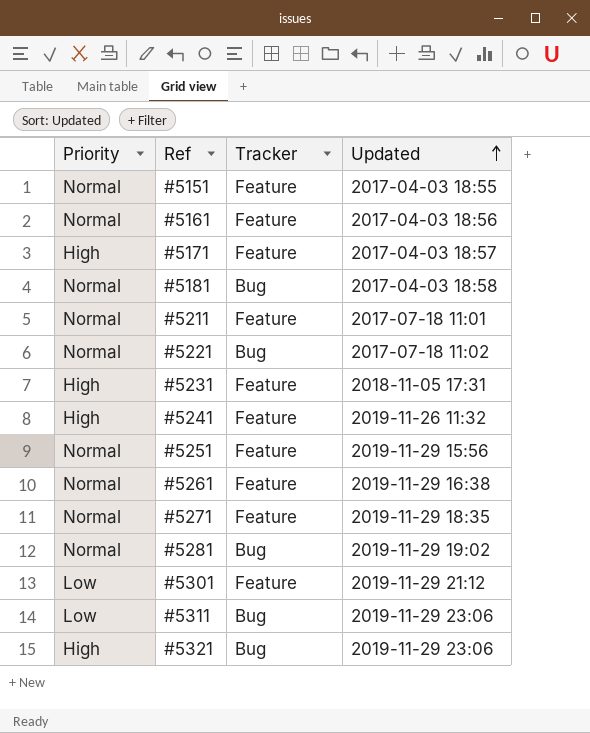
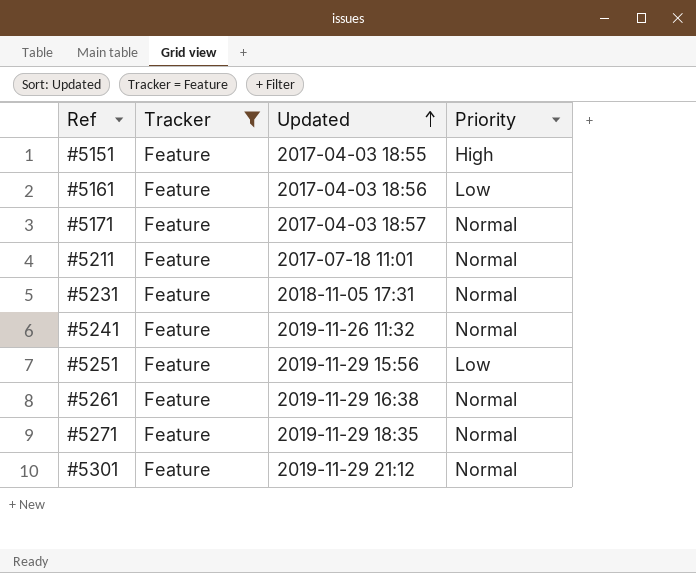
filter: none -> Tracker = Feature
column Priority | position: 1 -> 4
#5151 | Priority: Normal -> High
#5161 | Priority: Normal -> Low
#5171 | Priority: High -> Normal
#5231 | Priority: High -> Normal
#5241 | Priority: High -> Normal
#5251 | Priority: Normal -> Low
#5301 | Priority: Low -> Normal

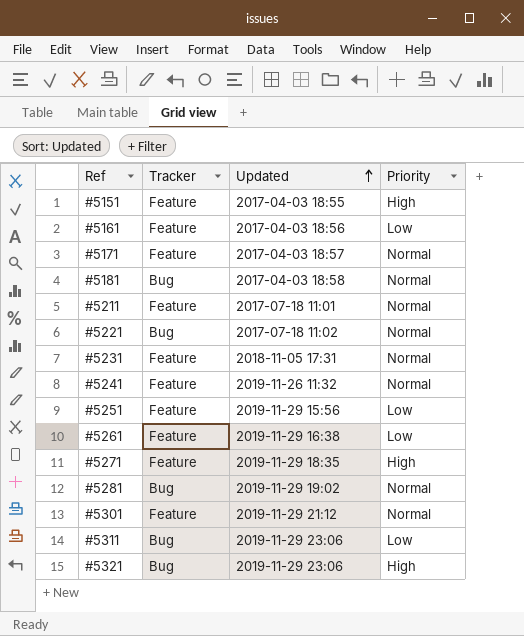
filter: Tracker = Feature -> none
#5261 | Priority: Normal -> Low
#5271 | Priority: Normal -> High

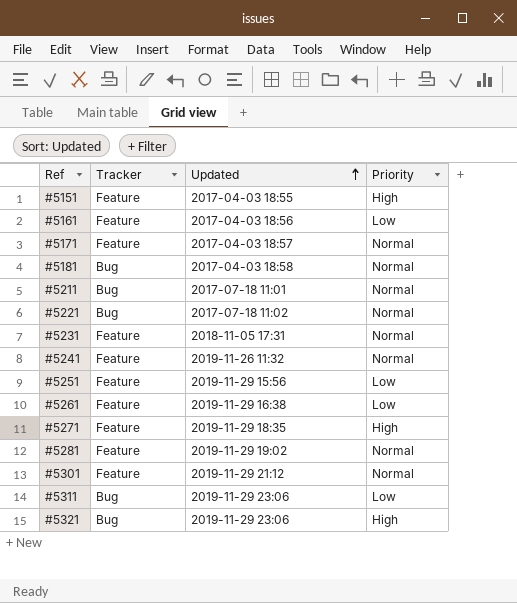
#5211 | Tracker: Feature -> Bug
#5281 | Tracker: Bug -> Feature

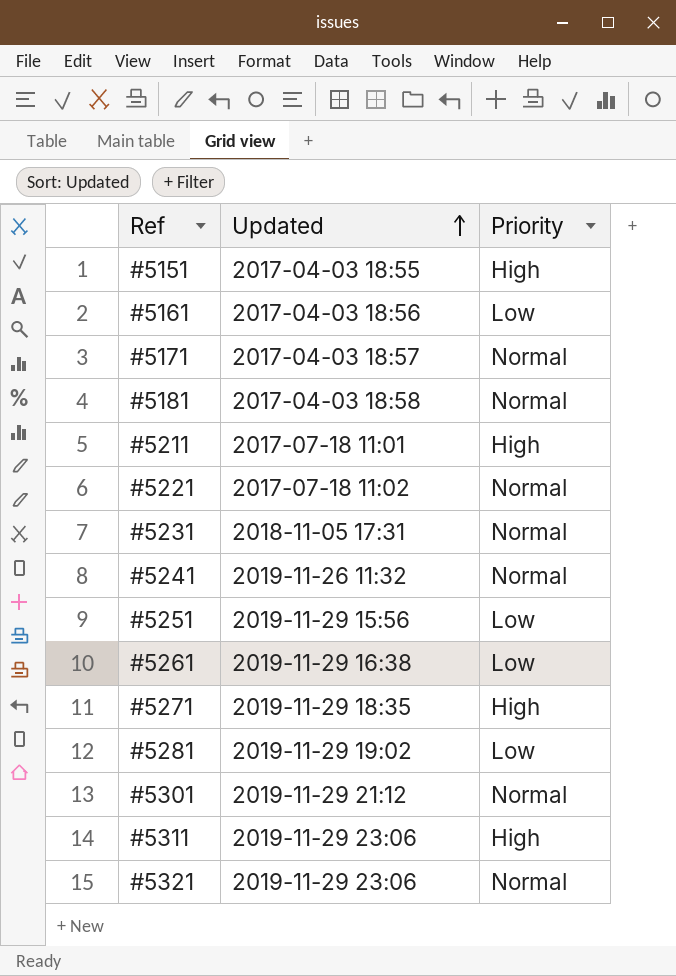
column Tracker | position: 2 -> none
#5211 | Priority: Normal -> High
#5281 | Priority: Normal -> Low
#5311 | Priority: Low -> High
#5321 | Priority: High -> Normal

